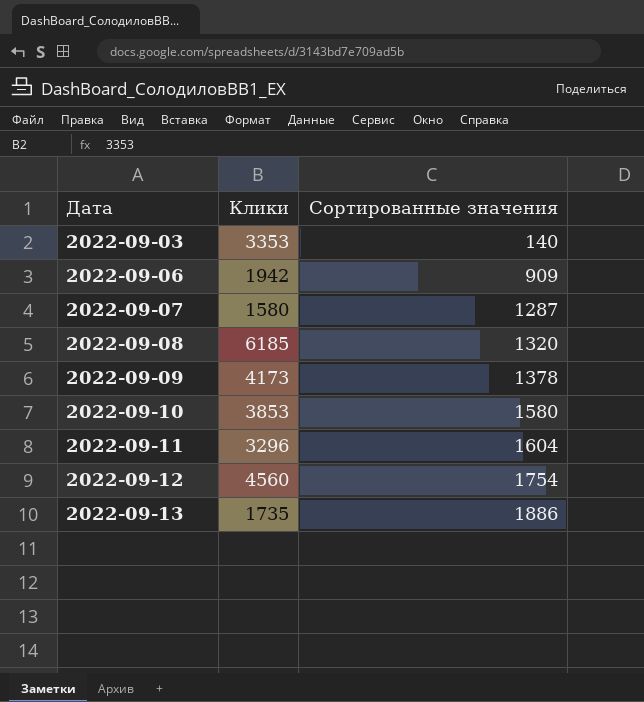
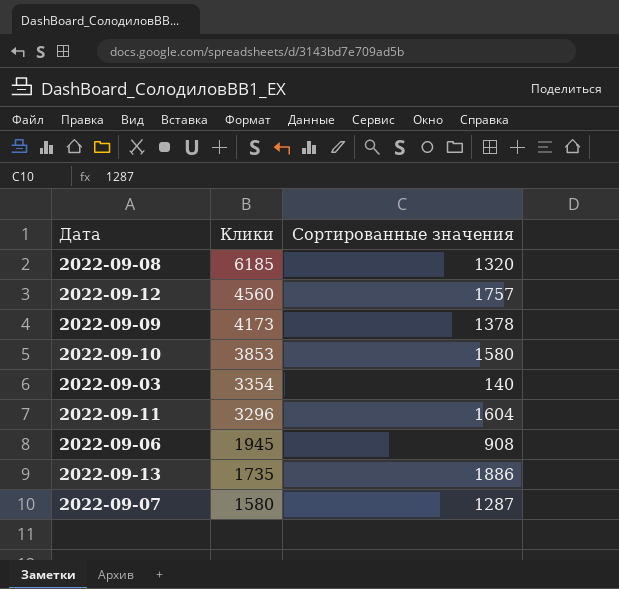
row order: Дата ascending -> Клики descending
2022-09-12 | Сортированные значения: 1754 -> 1757
2022-09-03 | Клики: 3353 -> 3354
2022-09-06 | Клики: 1942 -> 1945
2022-09-06 | Сортированные значения: 909 -> 908

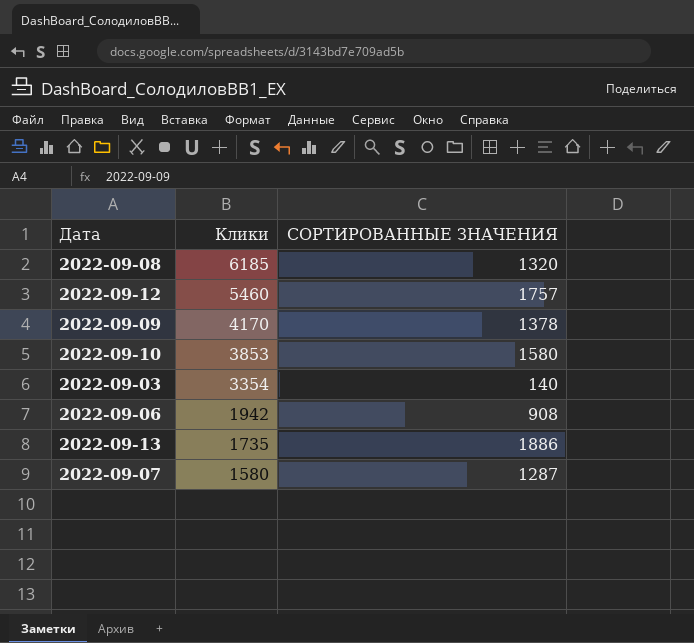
column name: Сортированные значения -> СОРТИРОВАННЫЕ ЗНАЧЕНИЯ
row 2022-09-11: 3296 | 1604 -> none
2022-09-12 | Клики: 4560 -> 5460
2022-09-09 | Клики: 4173 -> 4170
2022-09-06 | Клики: 1945 -> 1942

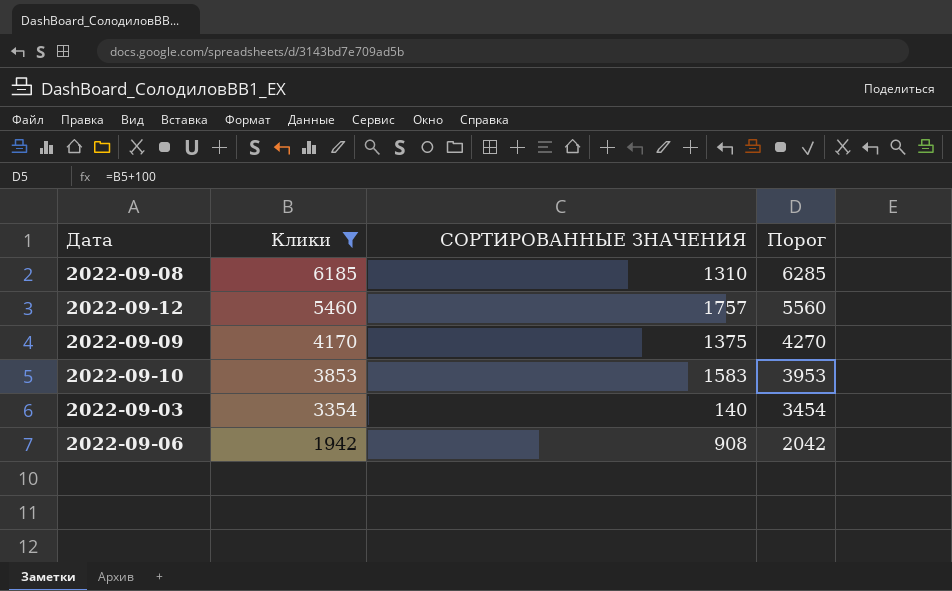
filter: none -> Клики >= 1942
column Порог | formula: none -> [Клики] + 100
2022-09-08 | СОРТИРОВАННЫЕ ЗНАЧЕНИЯ: 1320 -> 1310
2022-09-09 | СОРТИРОВАННЫЕ ЗНАЧЕНИЯ: 1378 -> 1375
2022-09-10 | СОРТИРОВАННЫЕ ЗНАЧЕНИЯ: 1580 -> 1583

